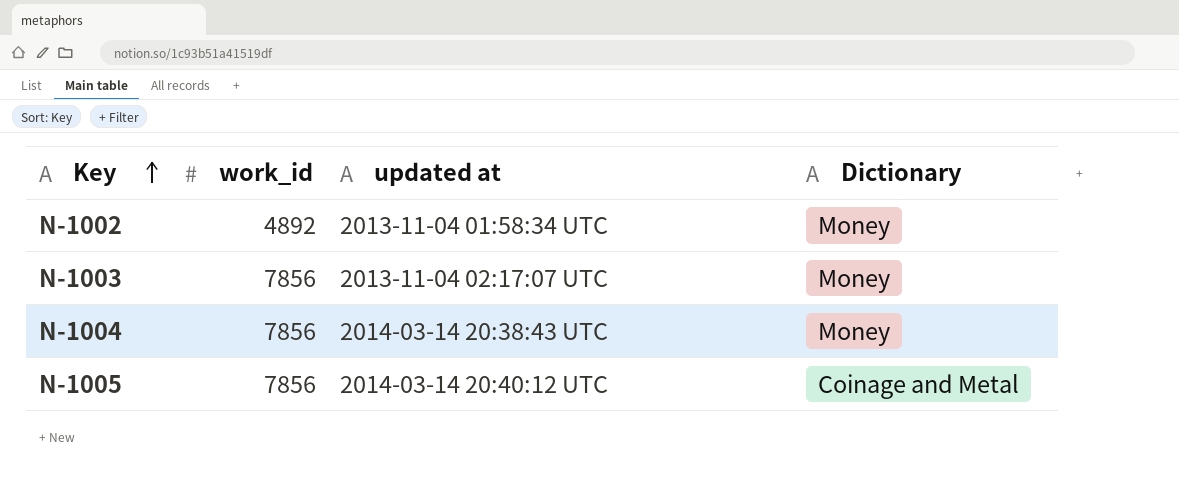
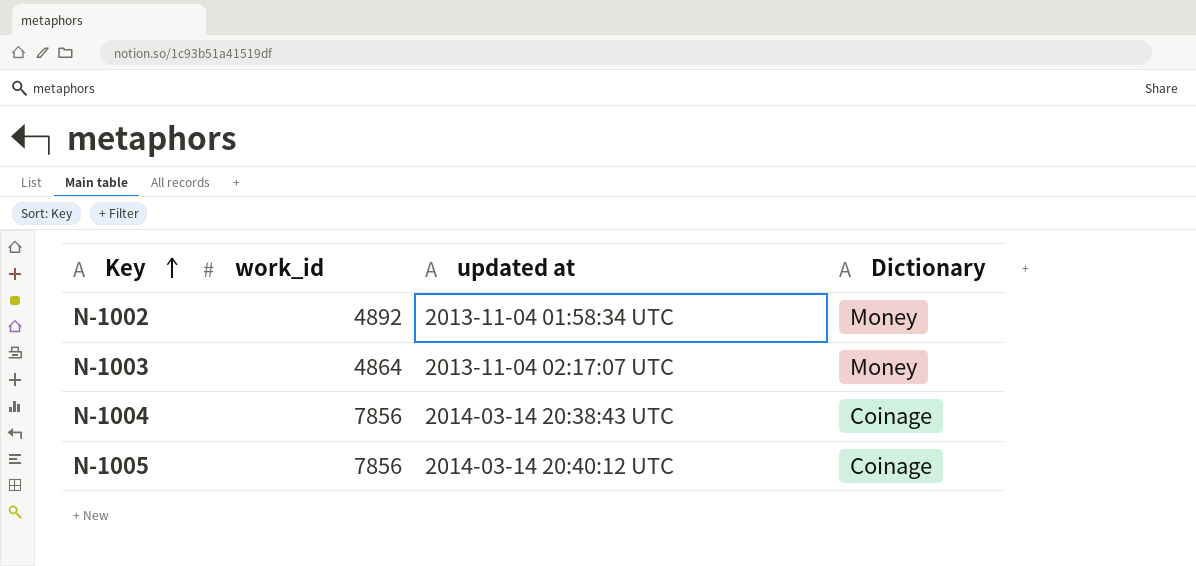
N-1003 | work_id: 7856 -> 4864
N-1004 | Dictionary: Money -> Coinage
N-1005 | Dictionary: Coinage and Metal -> Coinage

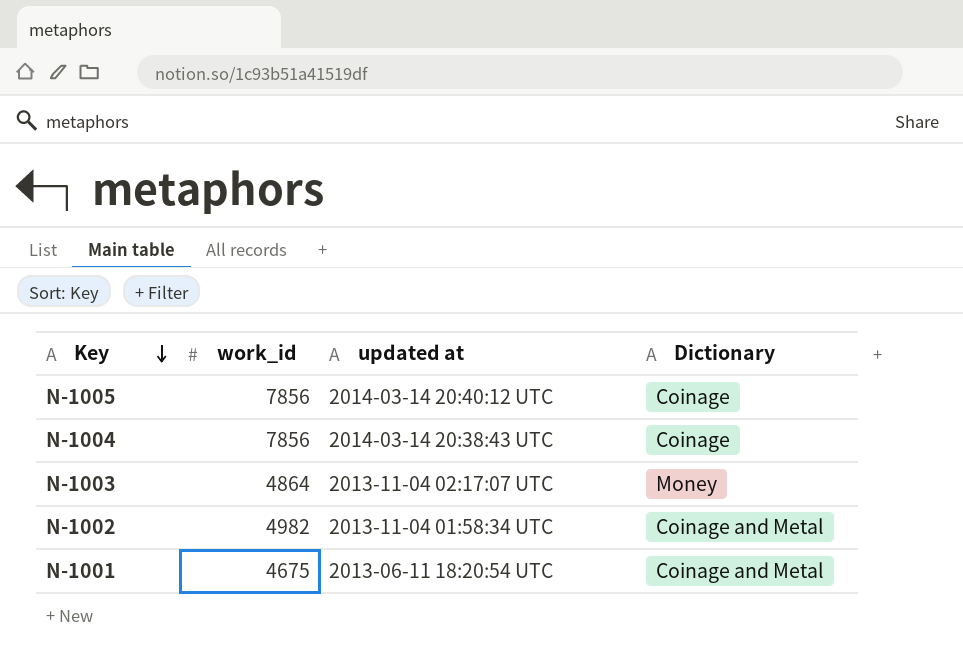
row order: Key ascending -> Key descending
N-1002 | work_id: 4892 -> 4982
N-1002 | Dictionary: Money -> Coinage and Metal
row N-1001: none -> 4675 | 2013-06-11 18:20:54 UTC | Coinage and Metal

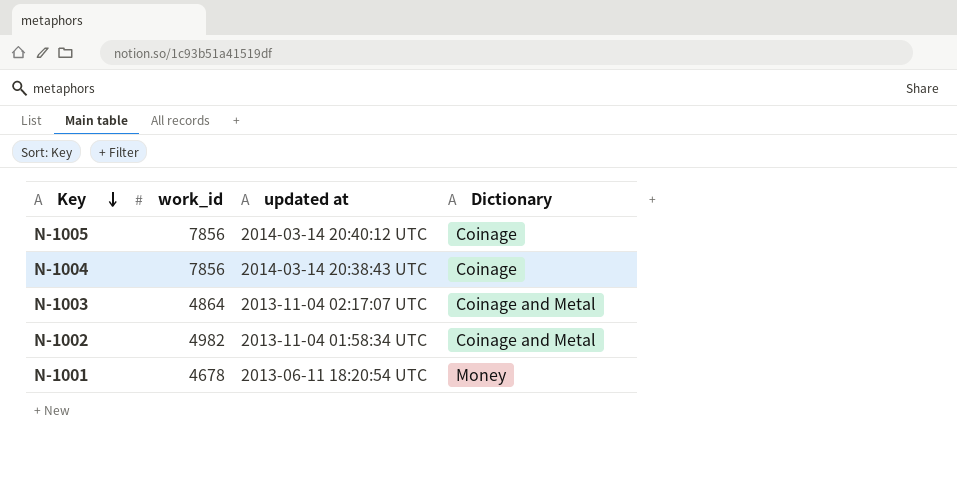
N-1003 | Dictionary: Money -> Coinage and Metal
N-1001 | work_id: 4675 -> 4678
N-1001 | Dictionary: Coinage and Metal -> Money

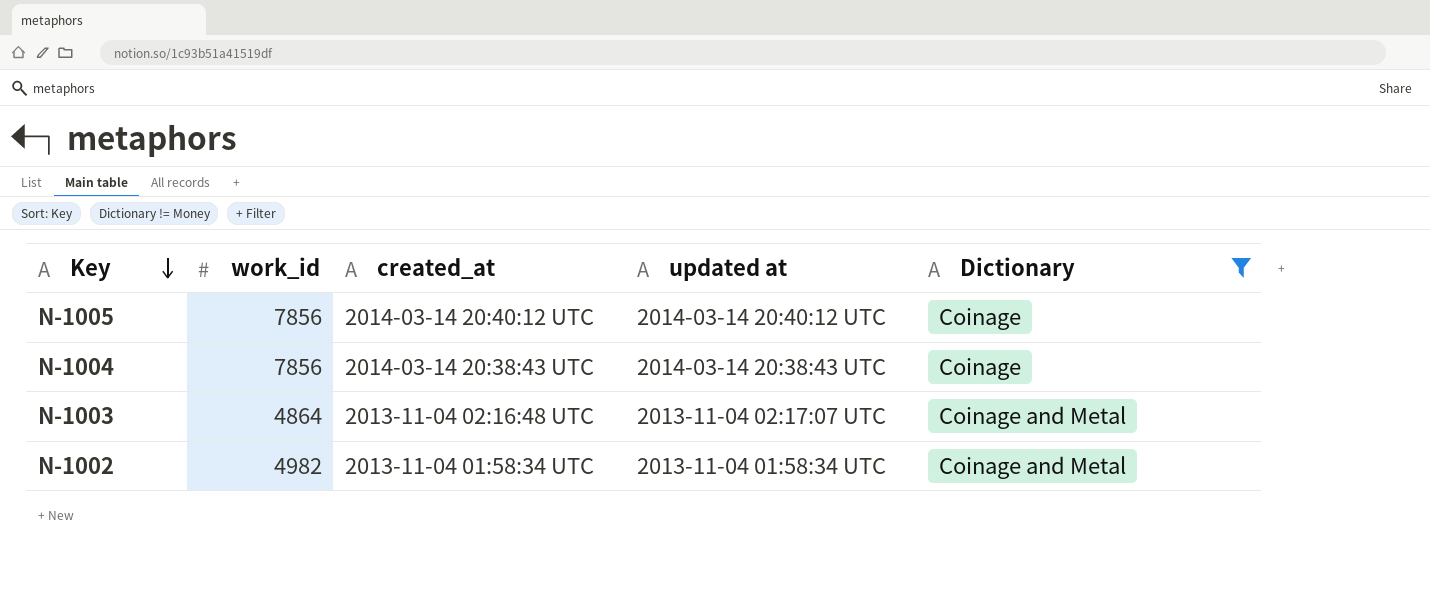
filter: none -> Dictionary != Money
column created_at | position: none -> 3

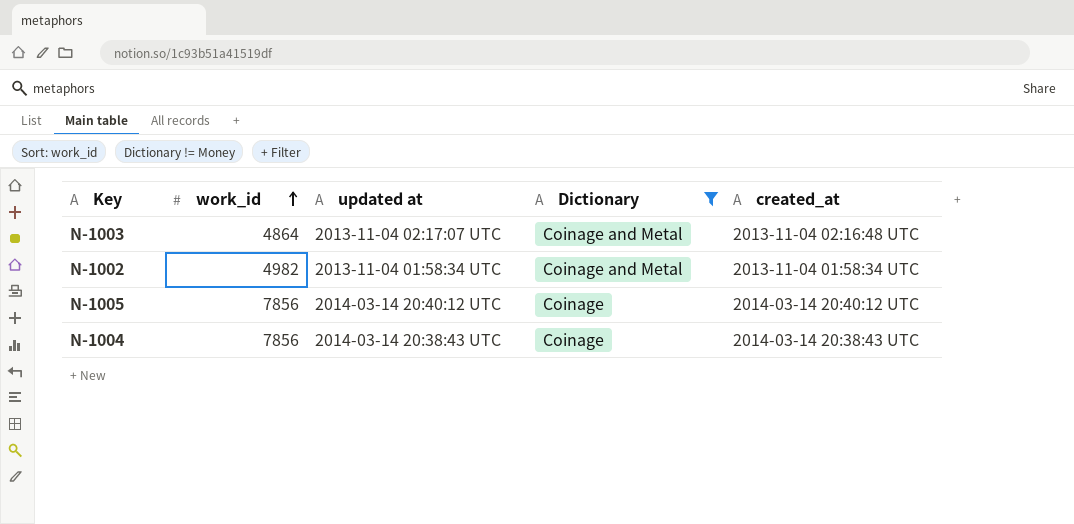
row order: Key descending -> work_id ascending
column created_at | position: 3 -> 5

